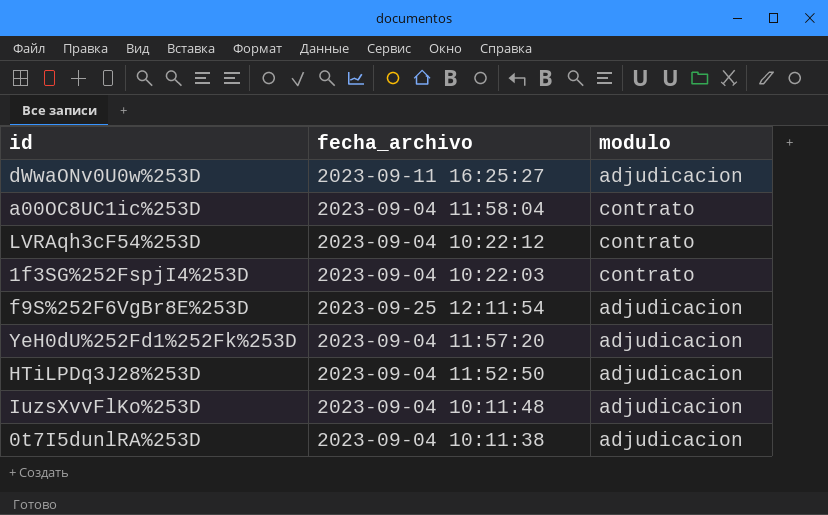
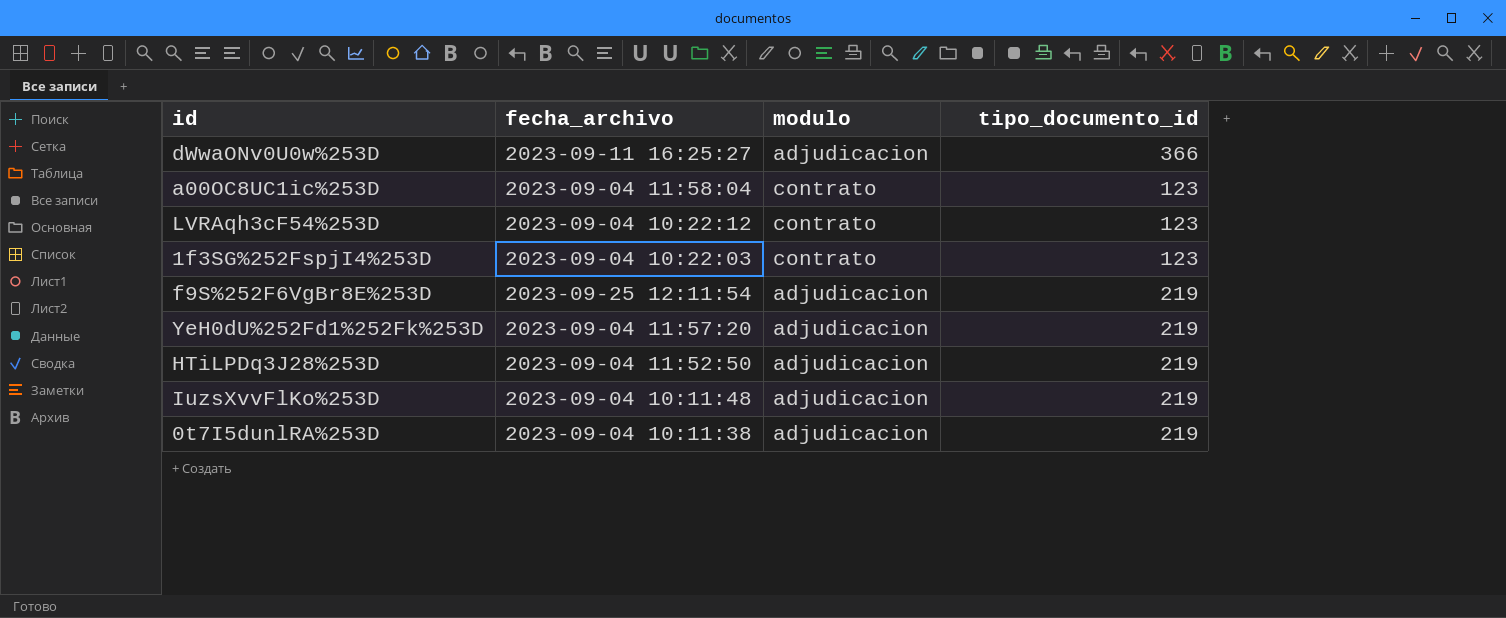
column tipo_documento_id | position: none -> 4

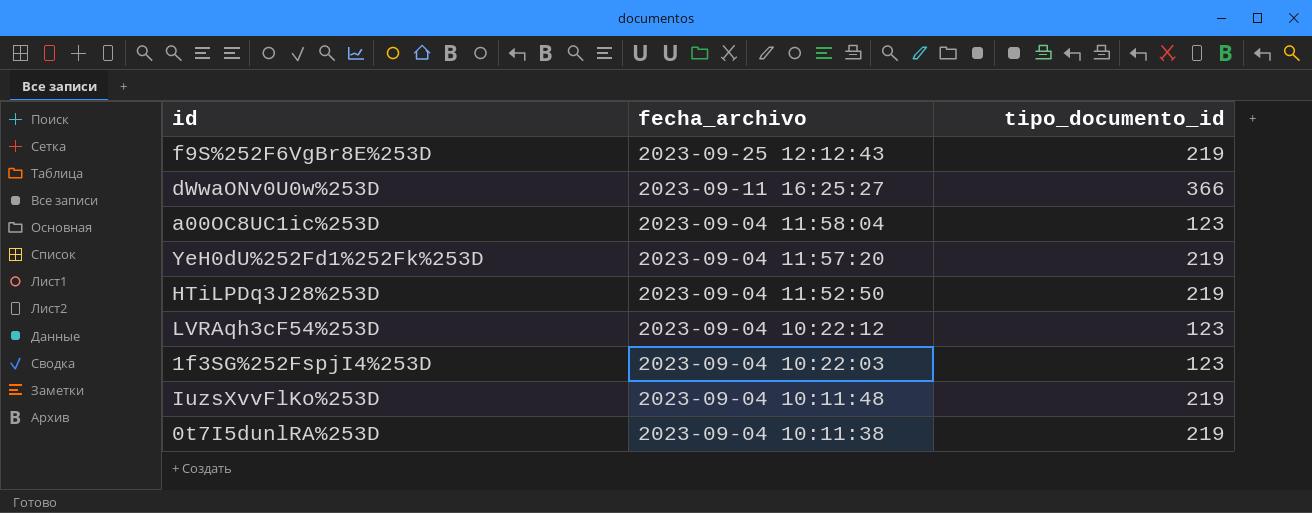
row order: none -> fecha_archivo descending
column modulo | position: 3 -> none
f9S%252F6VgBr8E%253D | fecha_archivo: 2023-09-25 12:11:54 -> 2023-09-25 12:12:43

